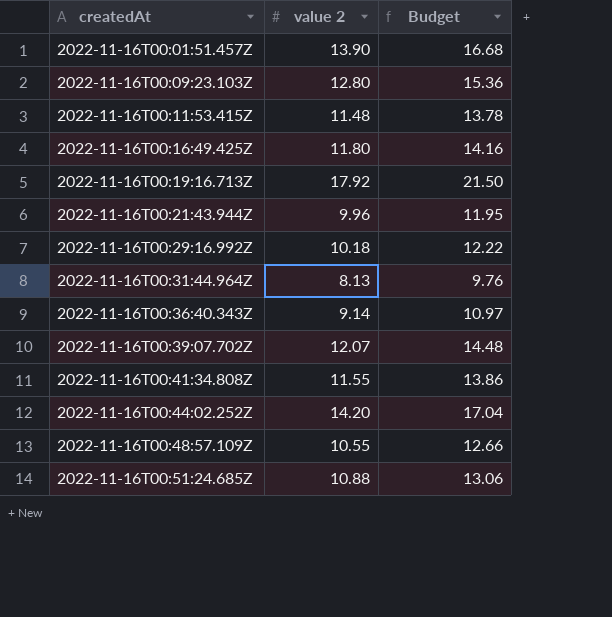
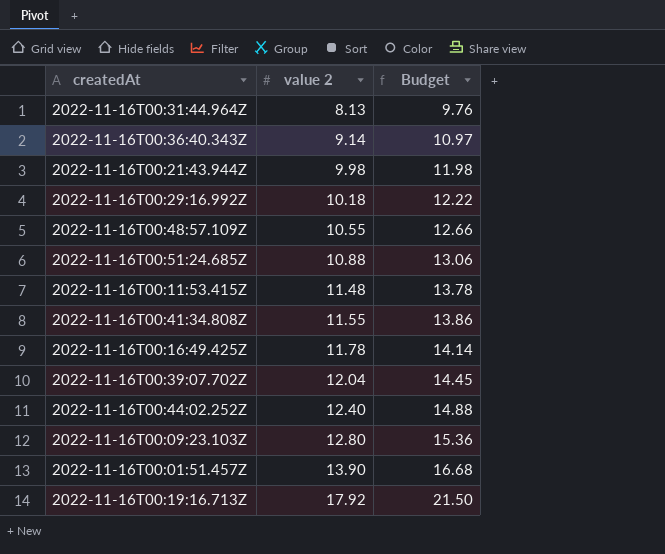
row order: createdAt ascending -> value 2 ascending
2022-11-16T00:21:43.944Z | value 2: 9.96 -> 9.98
2022-11-16T00:21:43.944Z | Budget: 11.95 -> 11.98
2022-11-16T00:16:49.425Z | value 2: 11.80 -> 11.78
2022-11-16T00:16:49.425Z | Budget: 14.16 -> 14.14
2022-11-16T00:39:07.702Z | value 2: 12.07 -> 12.04
2022-11-16T00:39:07.702Z | Budget: 14.48 -> 14.45
2022-11-16T00:44:02.252Z | value 2: 14.20 -> 12.40
2022-11-16T00:44:02.252Z | Budget: 17.04 -> 14.88

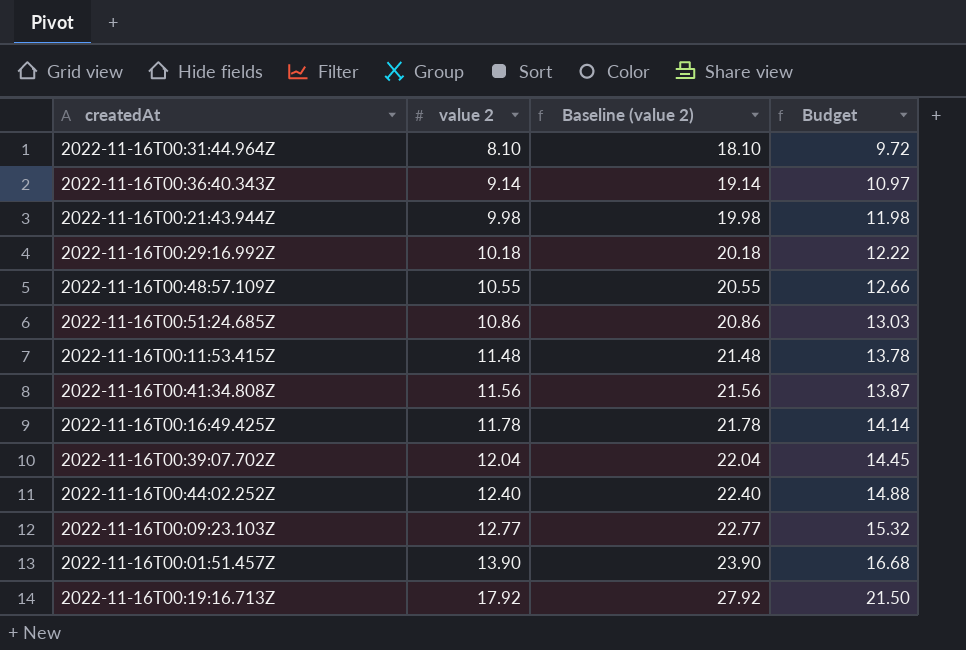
column Baseline (value 2) | formula: none -> [value 2] + 10
2022-11-16T00:31:44.964Z | value 2: 8.13 -> 8.10
2022-11-16T00:31:44.964Z | Budget: 9.76 -> 9.72
2022-11-16T00:51:24.685Z | value 2: 10.88 -> 10.86
2022-11-16T00:51:24.685Z | Budget: 13.06 -> 13.03
2022-11-16T00:41:34.808Z | value 2: 11.55 -> 11.56
2022-11-16T00:41:34.808Z | Budget: 13.86 -> 13.87
2022-11-16T00:09:23.103Z | value 2: 12.80 -> 12.77
2022-11-16T00:09:23.103Z | Budget: 15.36 -> 15.32

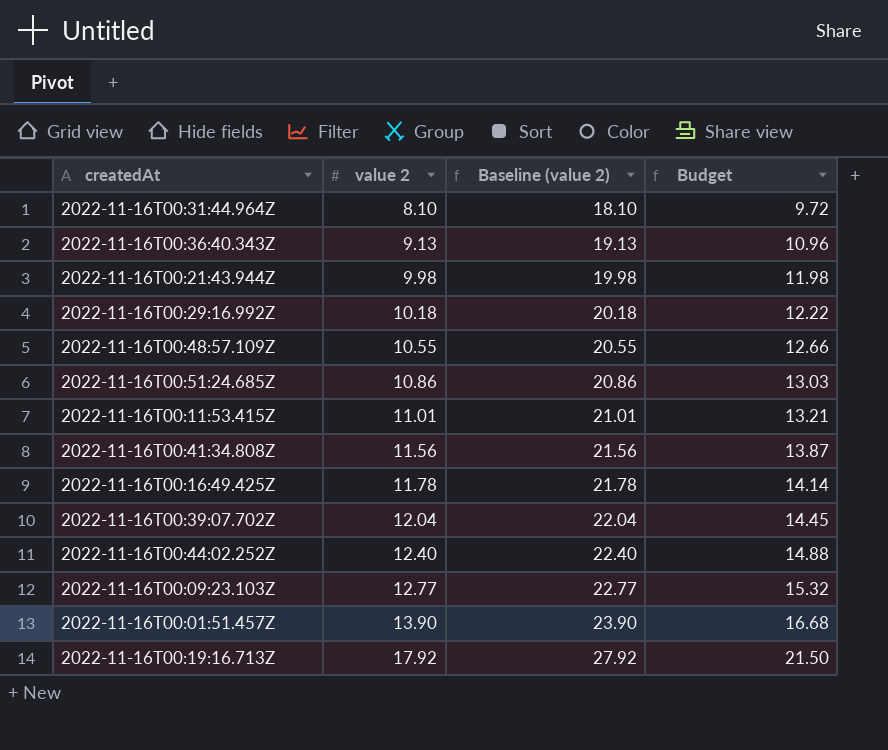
2022-11-16T00:36:40.343Z | value 2: 9.14 -> 9.13
2022-11-16T00:36:40.343Z | Baseline (value 2): 19.14 -> 19.13
2022-11-16T00:36:40.343Z | Budget: 10.97 -> 10.96
2022-11-16T00:11:53.415Z | value 2: 11.48 -> 11.01
2022-11-16T00:11:53.415Z | Baseline (value 2): 21.48 -> 21.01
2022-11-16T00:11:53.415Z | Budget: 13.78 -> 13.21

